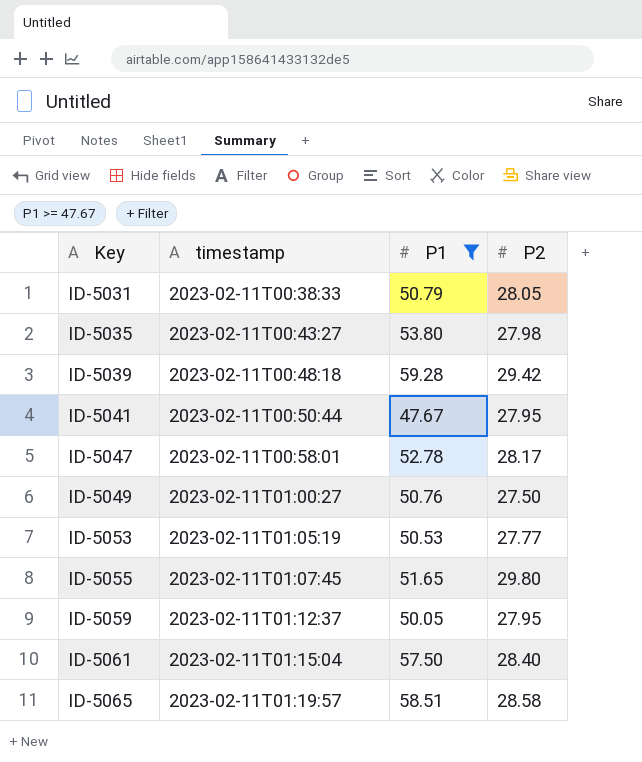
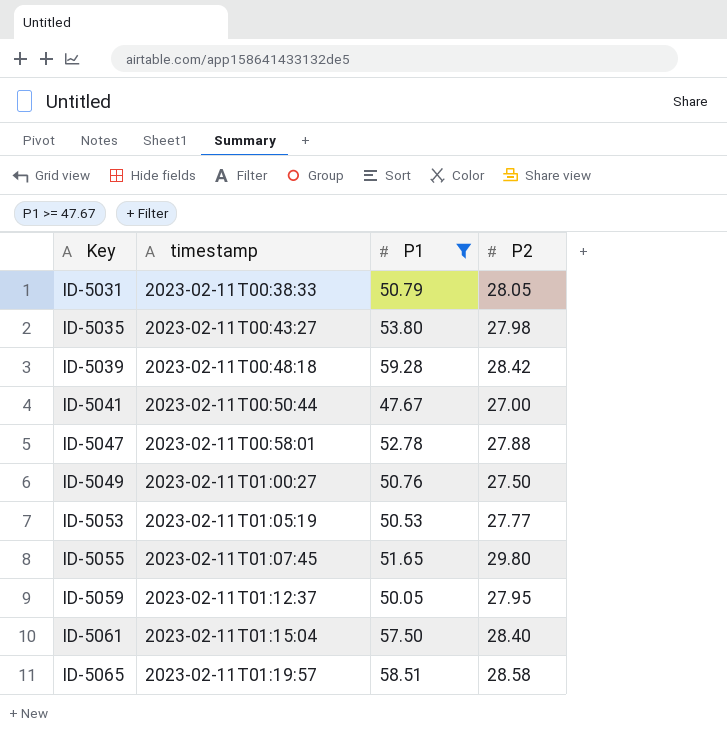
ID-5039 | P2: 29.42 -> 28.42
ID-5041 | P2: 27.95 -> 27.00
ID-5047 | P2: 28.17 -> 27.88

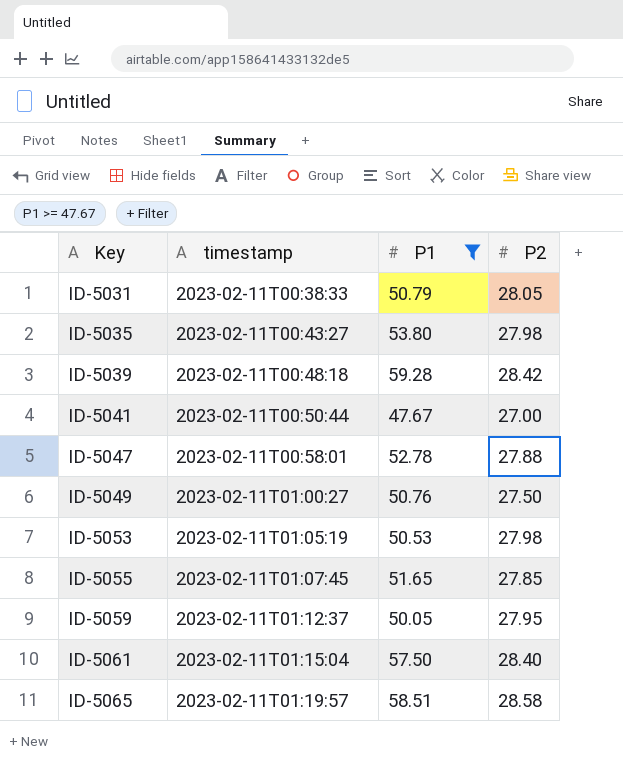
ID-5053 | P2: 27.77 -> 27.98
ID-5055 | P2: 29.80 -> 27.85

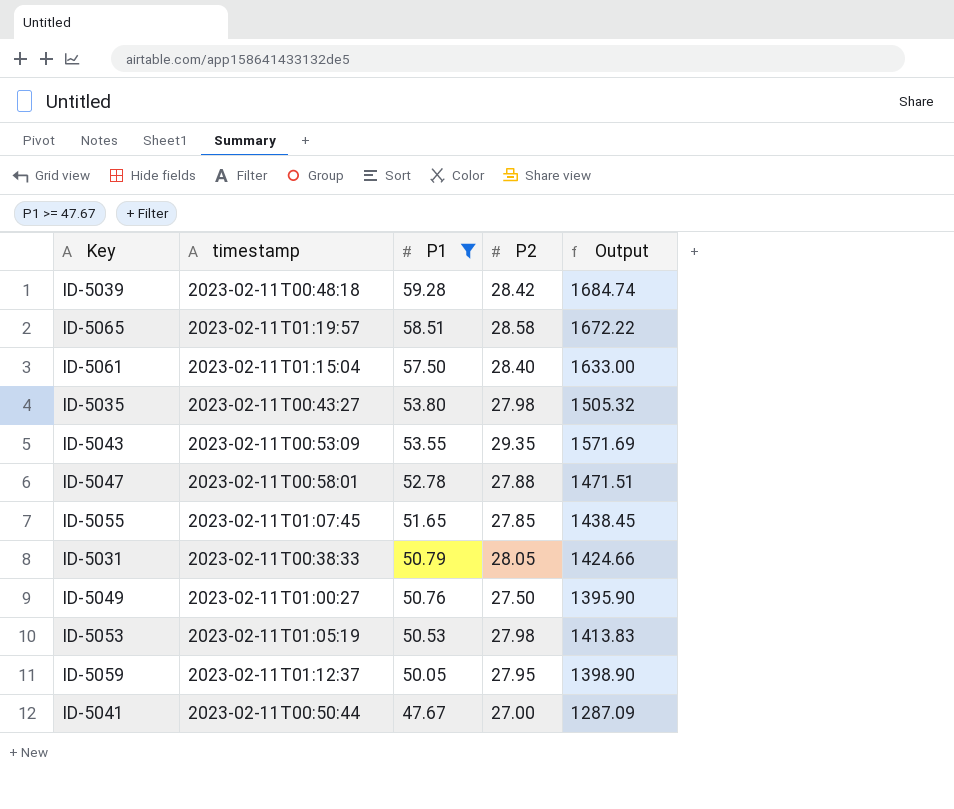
row order: Key ascending -> P1 descending
column Output | formula: none -> [P1] * [P2]
row ID-5043: none -> 2023-02-11T00:53:09 | 53.55 | 29.35 | 1571.69

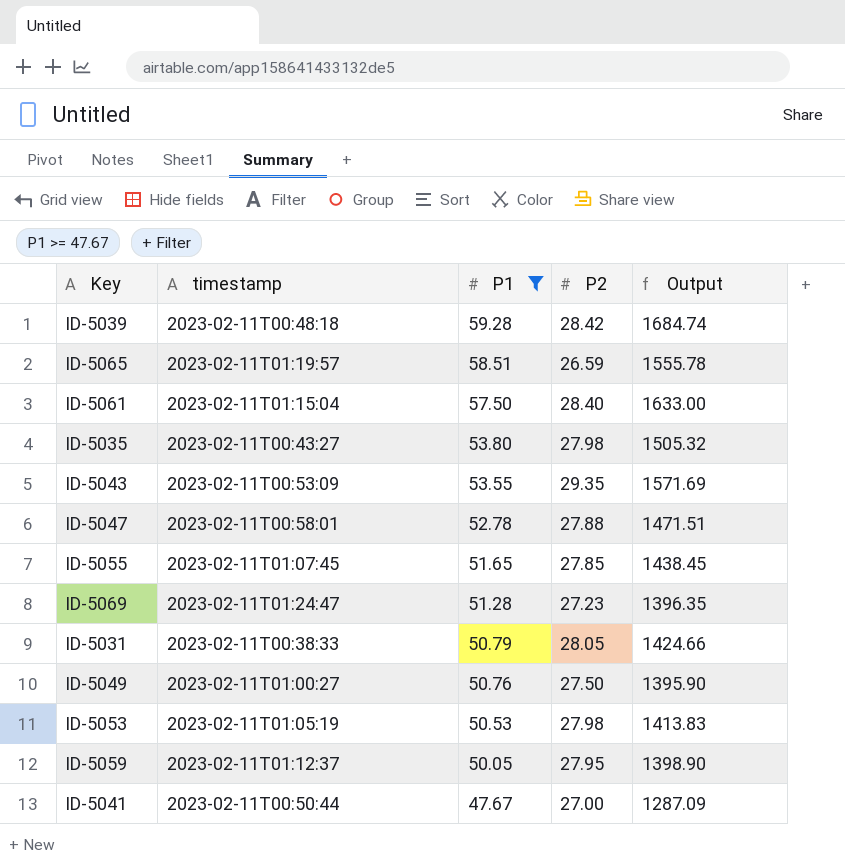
ID-5065 | P2: 28.58 -> 26.59
ID-5065 | Output: 1672.22 -> 1555.78
row ID-5069: none -> 2023-02-11T01:24:47 | 51.28 | 27.23 | 1396.35

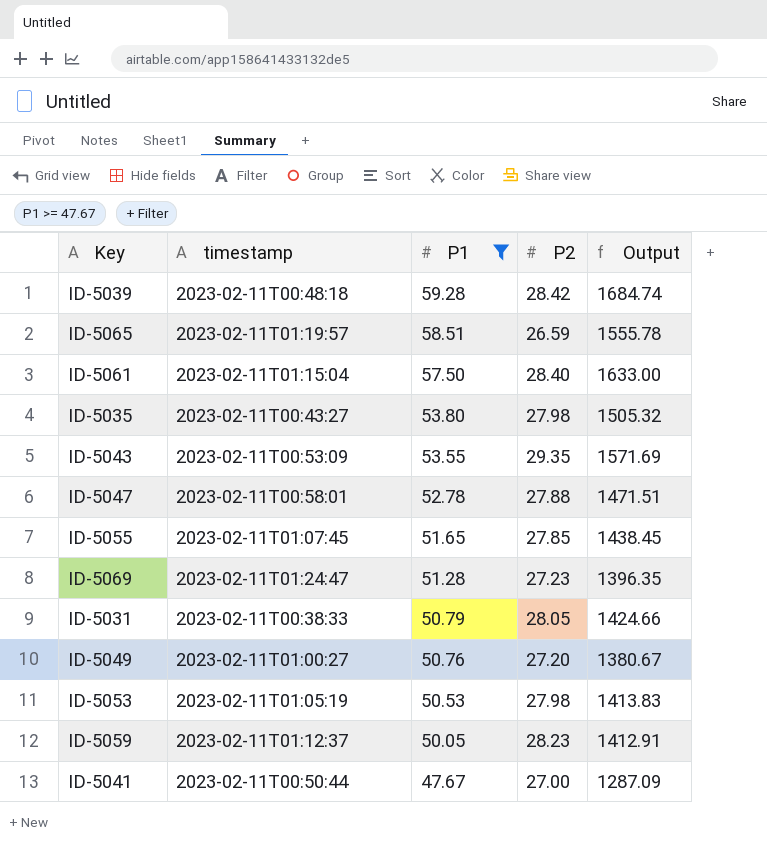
ID-5049 | P2: 27.50 -> 27.20
ID-5049 | Output: 1395.90 -> 1380.67
ID-5059 | P2: 27.95 -> 28.23
ID-5059 | Output: 1398.90 -> 1412.91

